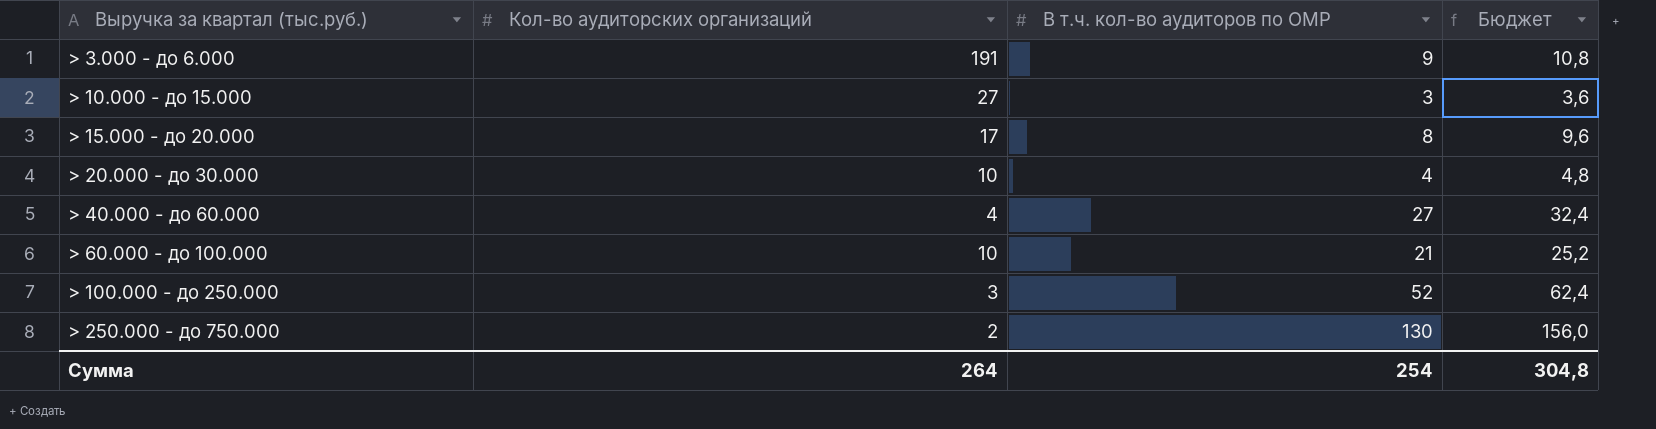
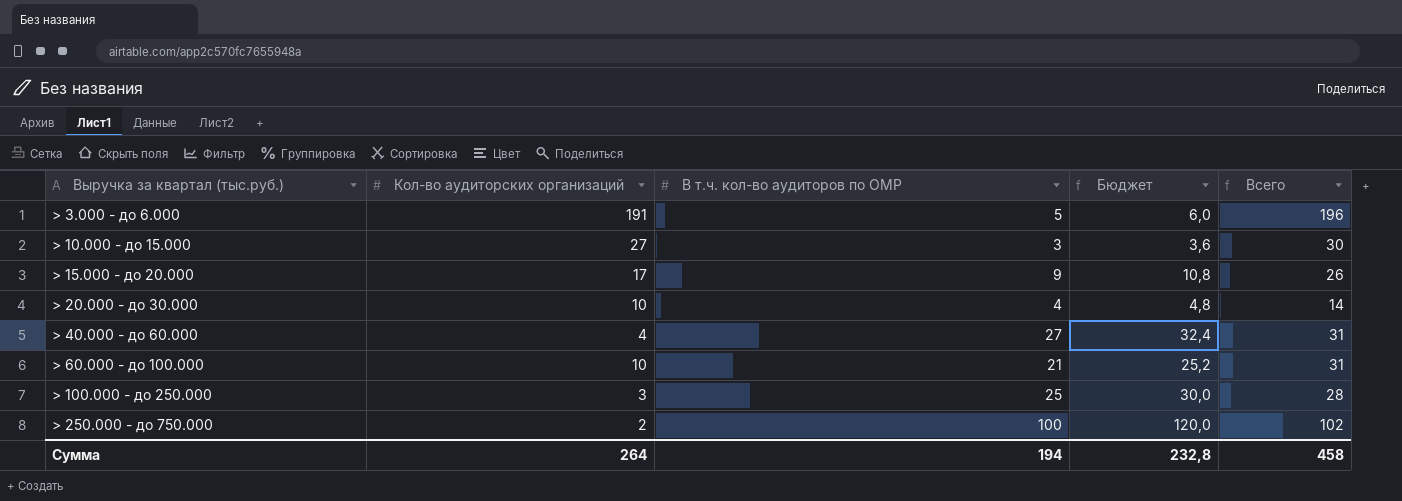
column Всего | formula: none -> [Кол-во аудиторских организаций] + [В т.ч. кол-во аудиторов по ОМР]
> 3.000 - до 6.000 | В т.ч. кол-во аудиторов по ОМР: 9 -> 5
> 3.000 - до 6.000 | Бюджет: 10,8 -> 6,0
> 15.000 - до 20.000 | В т.ч. кол-во аудиторов по ОМР: 8 -> 9
> 15.000 - до 20.000 | Бюджет: 9,6 -> 10,8
> 100.000 - до 250.000 | В т.ч. кол-во аудиторов по ОМР: 52 -> 25
> 100.000 - до 250.000 | Бюджет: 62,4 -> 30,0
> 250.000 - до 750.000 | В т.ч. кол-во аудиторов по ОМР: 130 -> 100
> 250.000 - до 750.000 | Бюджет: 156,0 -> 120,0
Сумма | В т.ч. кол-во аудиторов по ОМР: 254 -> 194
Сумма | Бюджет: 304,8 -> 232,8

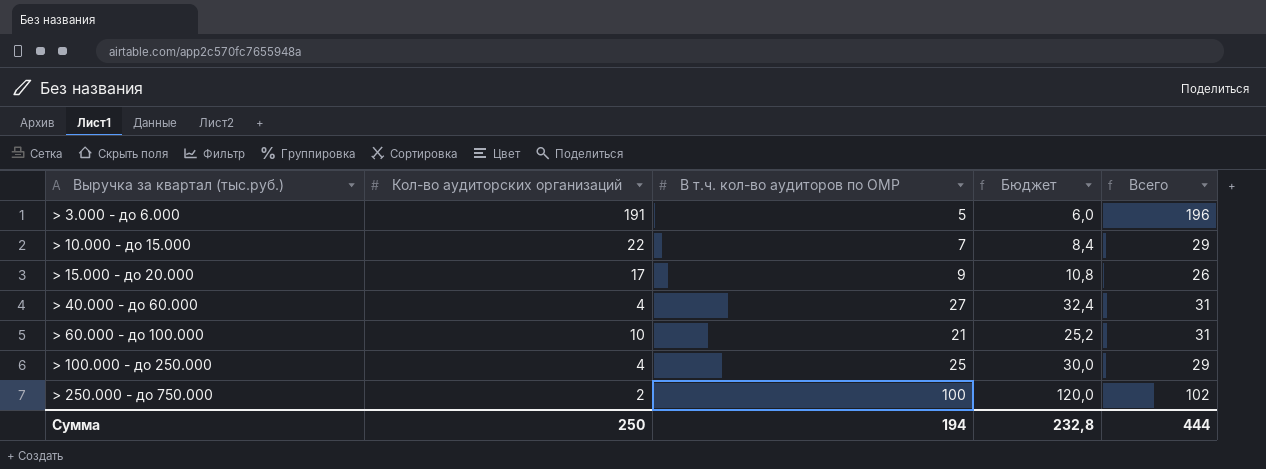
row > 20.000 - до 30.000: 10 | 4 | 4,8 | 14 -> none
> 10.000 - до 15.000 | Кол-во аудиторских организаций: 27 -> 22
> 10.000 - до 15.000 | В т.ч. кол-во аудиторов по ОМР: 3 -> 7
> 10.000 - до 15.000 | Бюджет: 3,6 -> 8,4
> 10.000 - до 15.000 | Всего: 30 -> 29
> 100.000 - до 250.000 | Кол-во аудиторских организаций: 3 -> 4
> 100.000 - до 250.000 | Всего: 28 -> 29
Сумма | Кол-во аудиторских организаций: 264 -> 250
Сумма | Всего: 458 -> 444

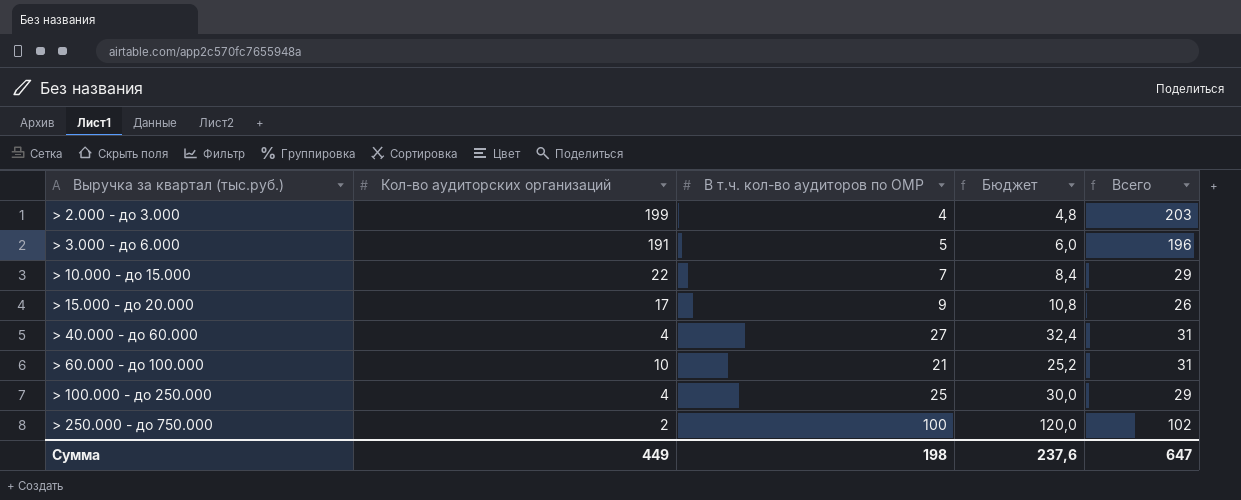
row > 2.000 - до 3.000: none -> 199 | 4 | 4,8 | 203
Сумма | Кол-во аудиторских организаций: 250 -> 449
Сумма | В т.ч. кол-во аудиторов по ОМР: 194 -> 198
Сумма | Бюджет: 232,8 -> 237,6
Сумма | Всего: 444 -> 647

